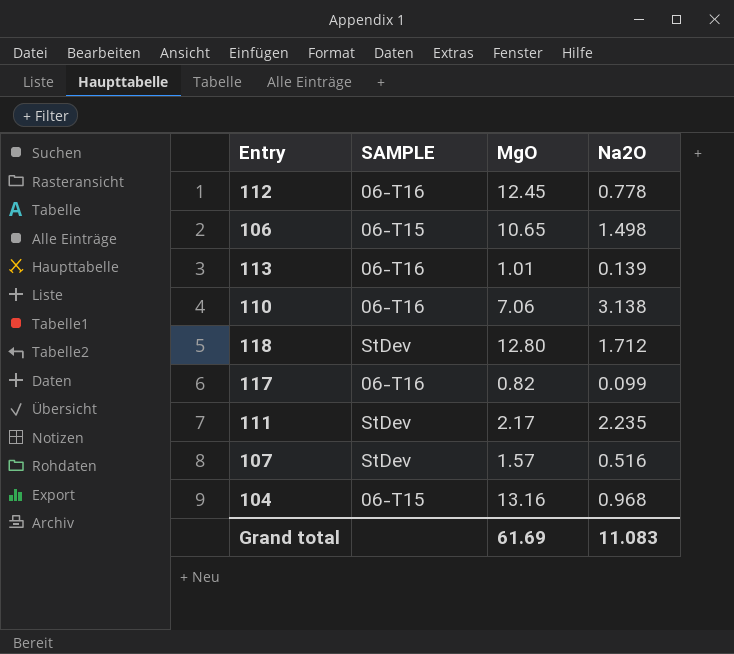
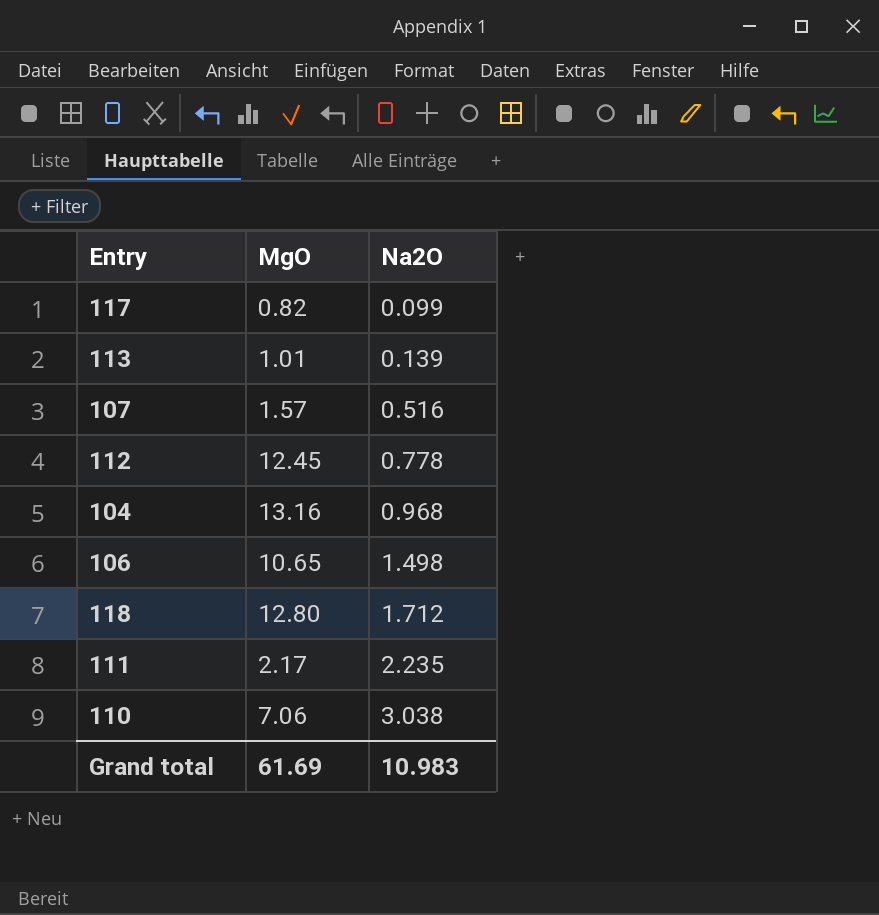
row order: none -> Na2O ascending
column SAMPLE | position: 2 -> none
110 | Na2O: 3.138 -> 3.038
Grand total | Na2O: 11.083 -> 10.983

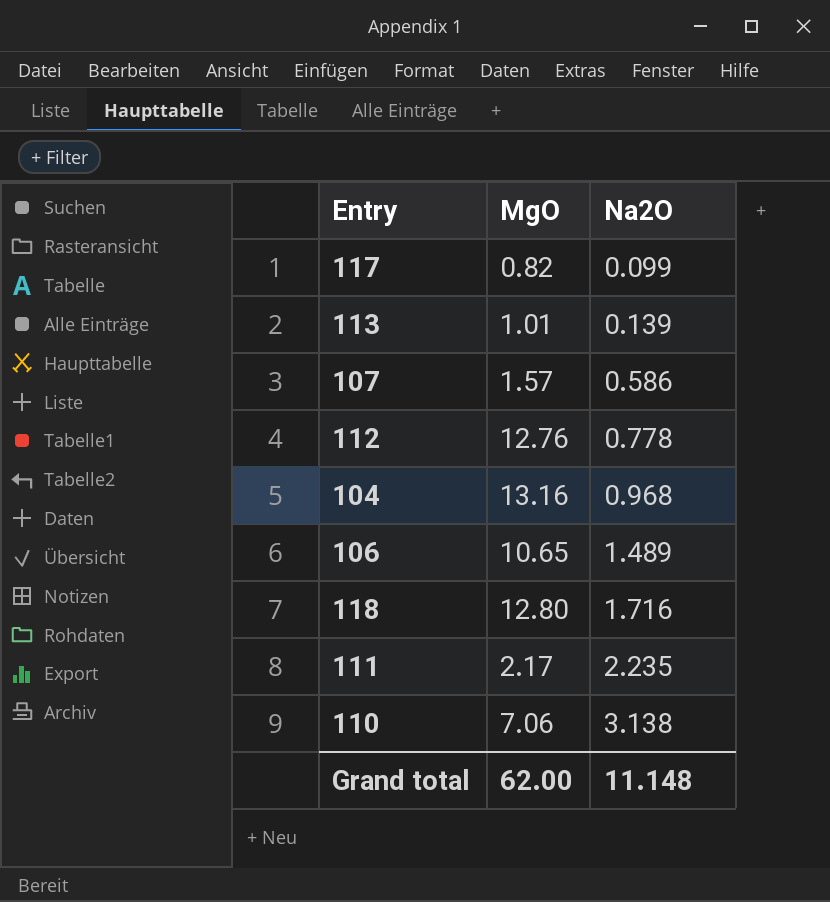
107 | Na2O: 0.516 -> 0.586
112 | MgO: 12.45 -> 12.76
106 | Na2O: 1.498 -> 1.489
118 | Na2O: 1.712 -> 1.716
110 | Na2O: 3.038 -> 3.138
Grand total | MgO: 61.69 -> 62.00
Grand total | Na2O: 10.983 -> 11.148

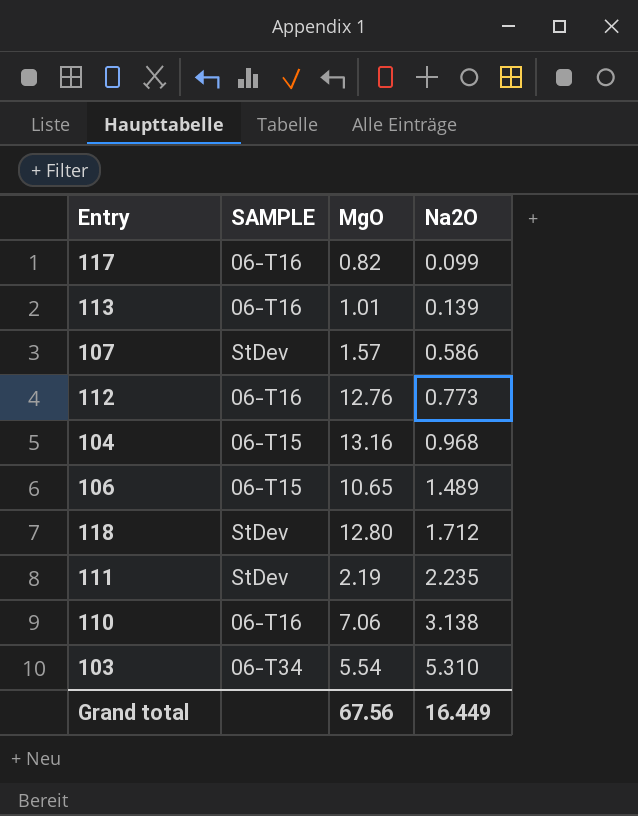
column SAMPLE | position: none -> 2
112 | Na2O: 0.778 -> 0.773
118 | Na2O: 1.716 -> 1.712
111 | MgO: 2.17 -> 2.19
row 103: none -> 06-T34 | 5.54 | 5.310
Grand total | MgO: 62.00 -> 67.56
Grand total | Na2O: 11.148 -> 16.449

